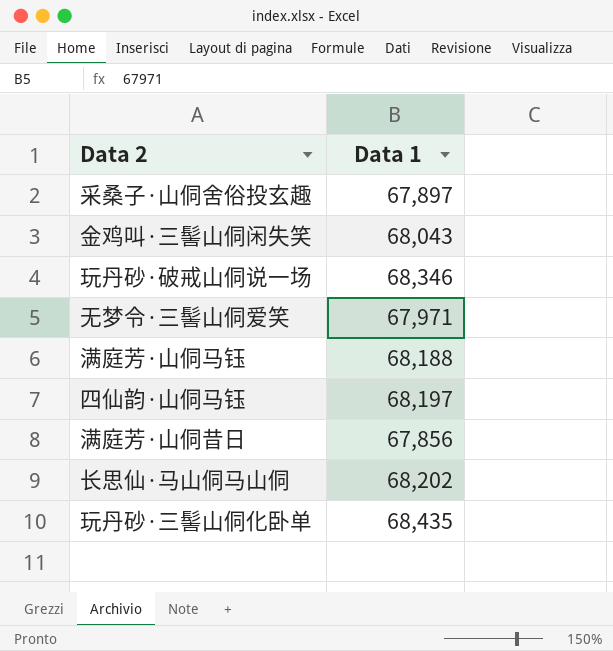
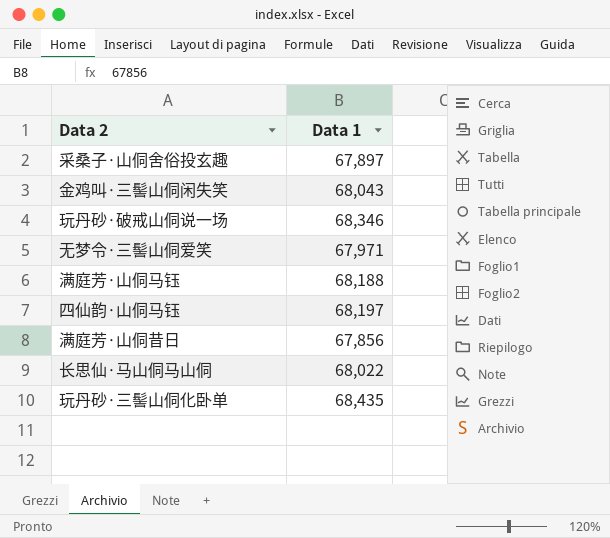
长思仙·马山侗马山侗 | Data 1: 68,202 -> 68,022

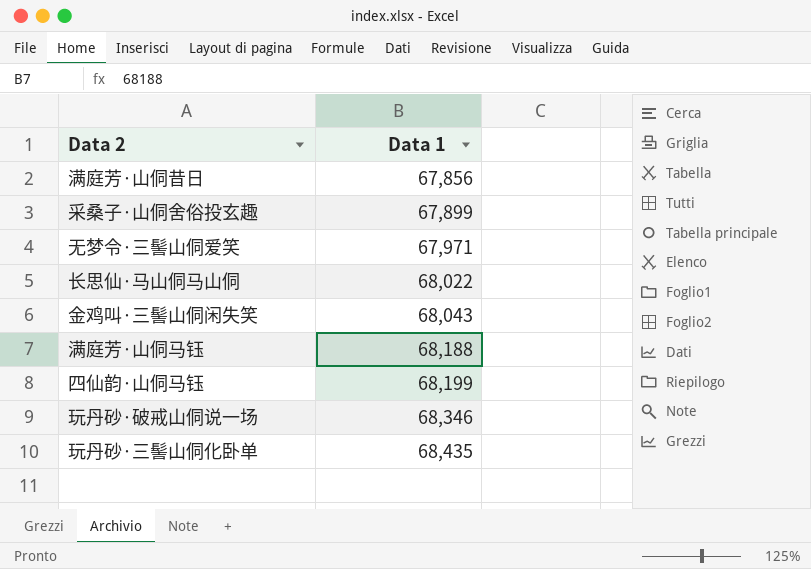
row order: none -> Data 1 ascending
采桑子·山侗舍俗投玄趣 | Data 1: 67,897 -> 67,899
四仙韵·山侗马钰 | Data 1: 68,197 -> 68,199

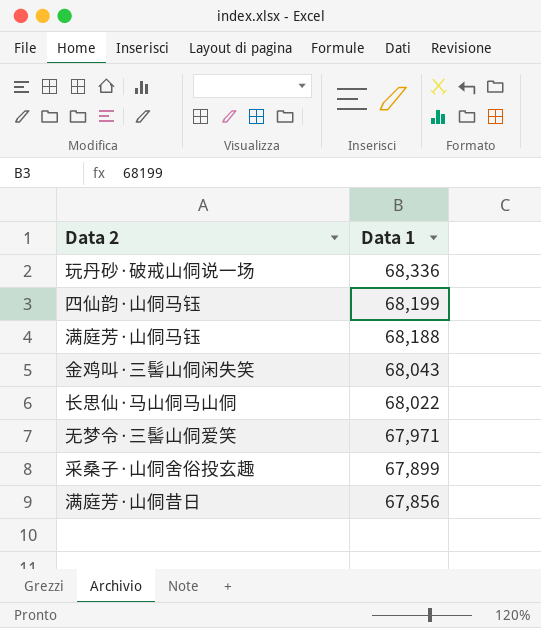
row order: Data 1 ascending -> Data 1 descending
row 玩丹砂·三髻山侗化卧单: 68,435 -> none
玩丹砂·破戒山侗说一场 | Data 1: 68,346 -> 68,336

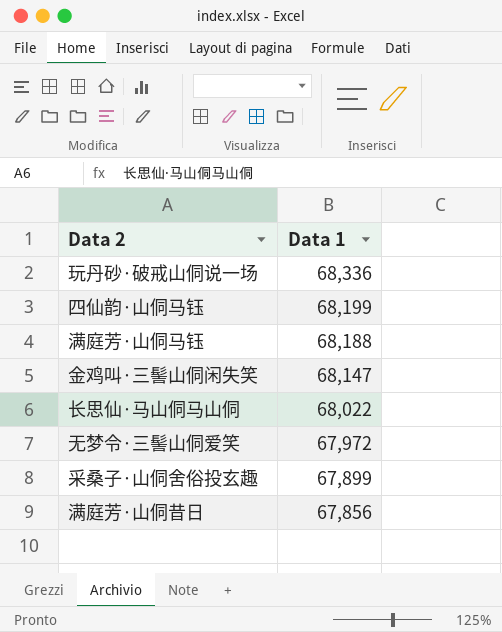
金鸡叫·三髻山侗闲失笑 | Data 1: 68,043 -> 68,147
无梦令·三髻山侗爱笑 | Data 1: 67,971 -> 67,972

